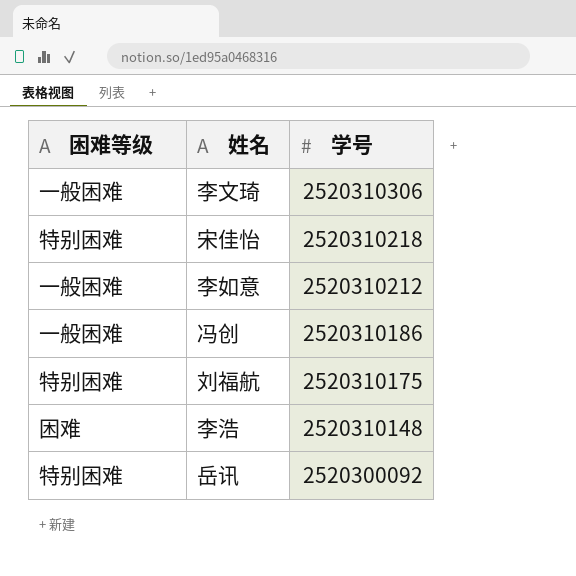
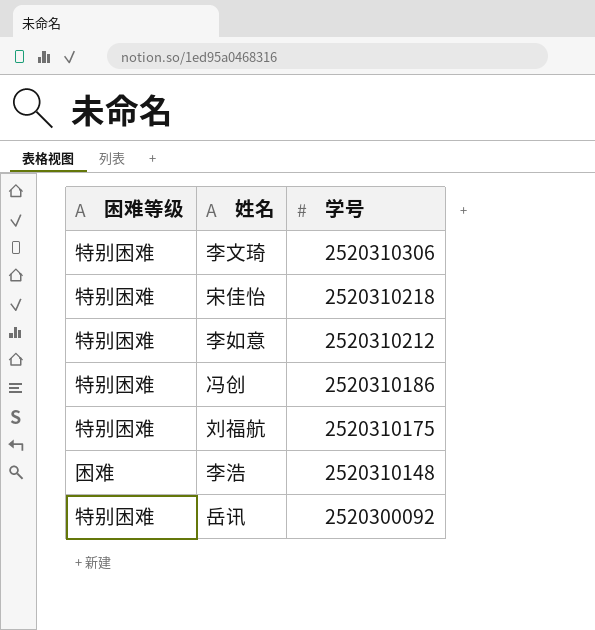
李文琦 | 困难等级: 一般困难 -> 特别困难
李如意 | 困难等级: 一般困难 -> 特别困难
冯创 | 困难等级: 一般困难 -> 特别困难

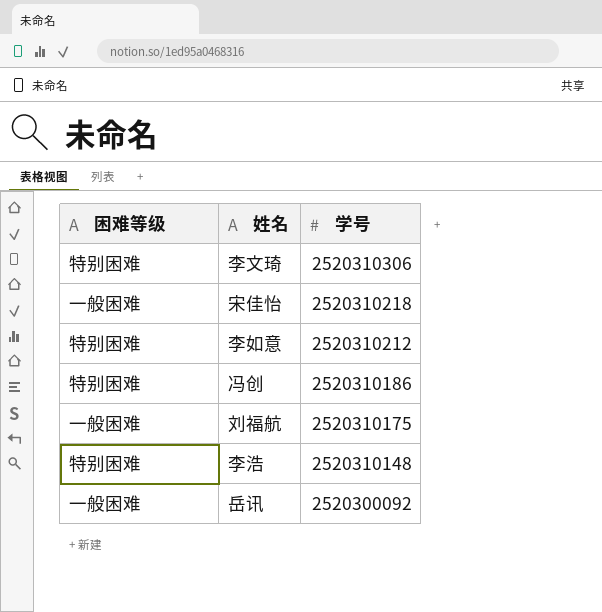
宋佳怡 | 困难等级: 特别困难 -> 一般困难
刘福航 | 困难等级: 特别困难 -> 一般困难
李浩 | 困难等级: 困难 -> 特别困难
岳讯 | 困难等级: 特别困难 -> 一般困难

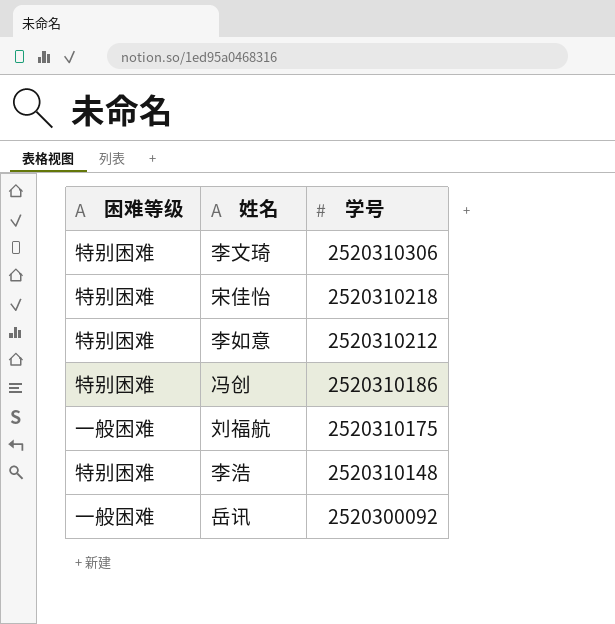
宋佳怡 | 困难等级: 一般困难 -> 特别困难

